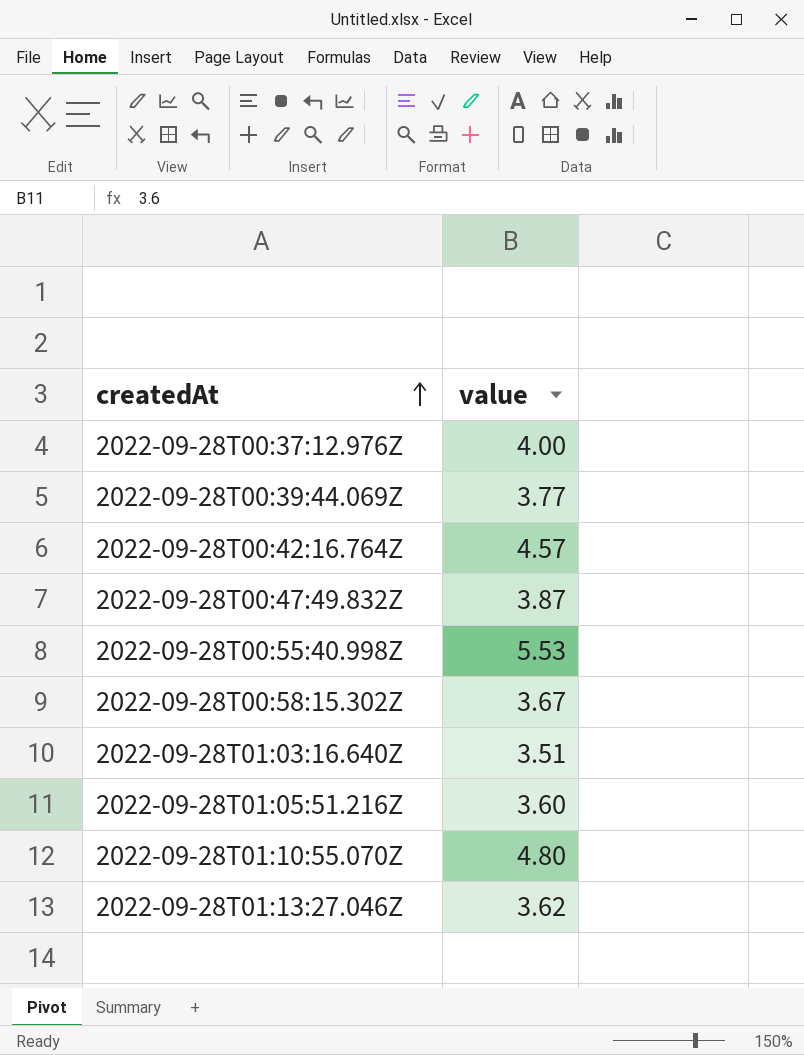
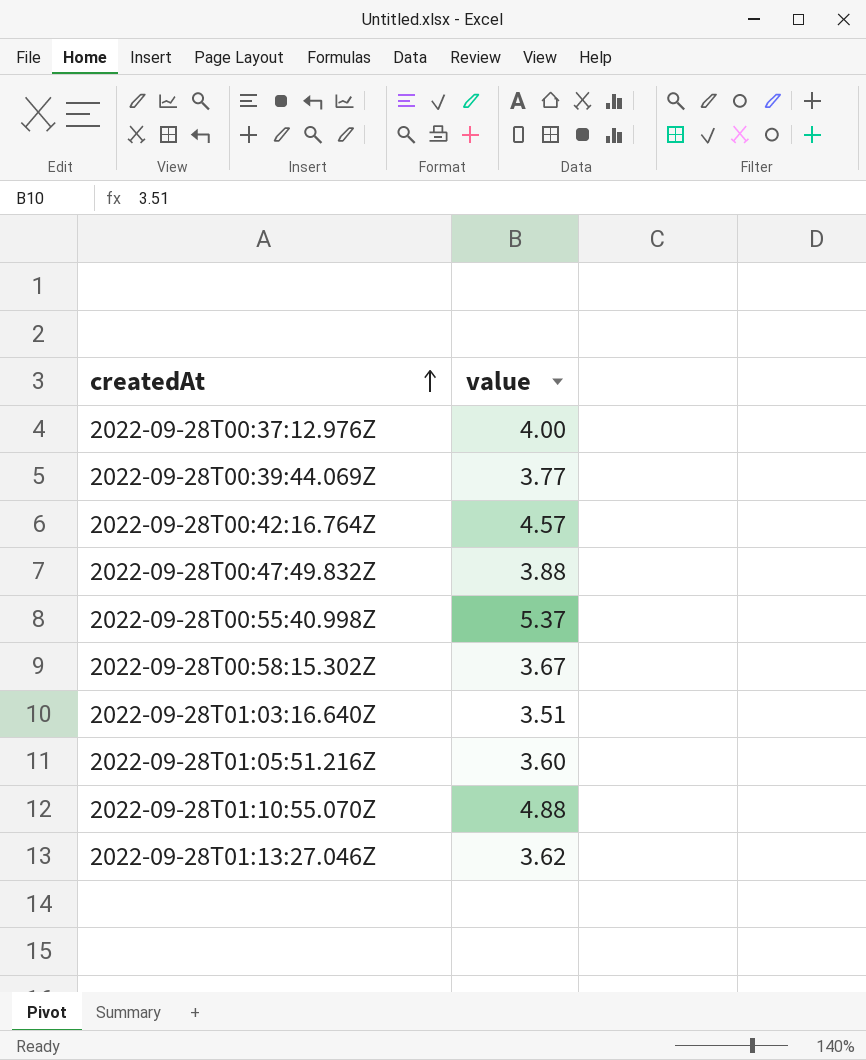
2022-09-28T00:47:49.832Z | value: 3.87 -> 3.88
2022-09-28T00:55:40.998Z | value: 5.53 -> 5.37
2022-09-28T01:10:55.070Z | value: 4.80 -> 4.88

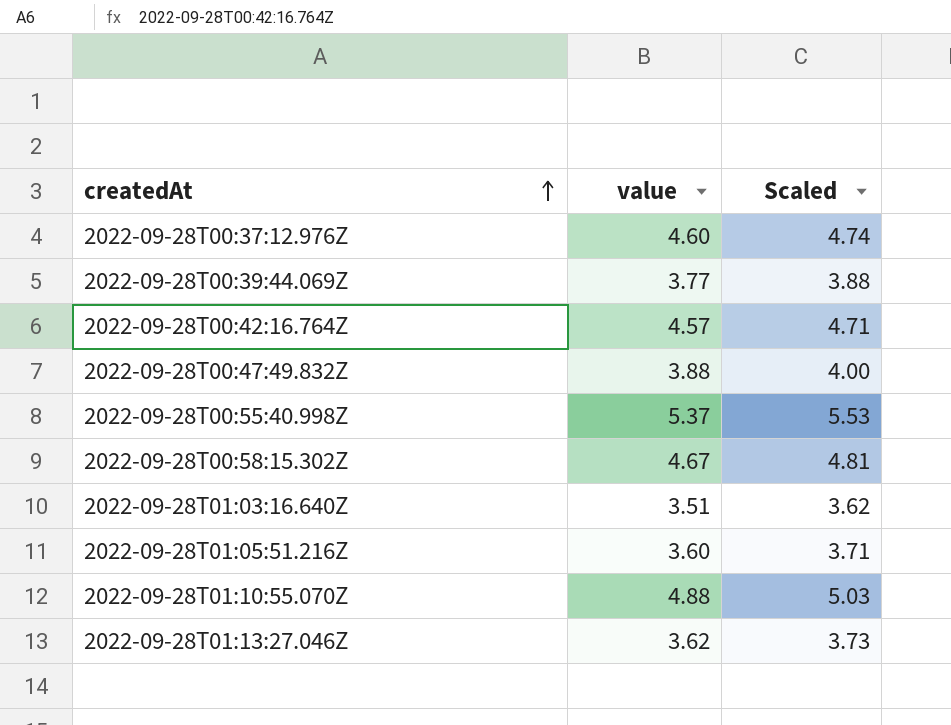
column Scaled | formula: none -> [value] * 1.03
2022-09-28T00:37:12.976Z | value: 4.00 -> 4.60
2022-09-28T00:58:15.302Z | value: 3.67 -> 4.67

